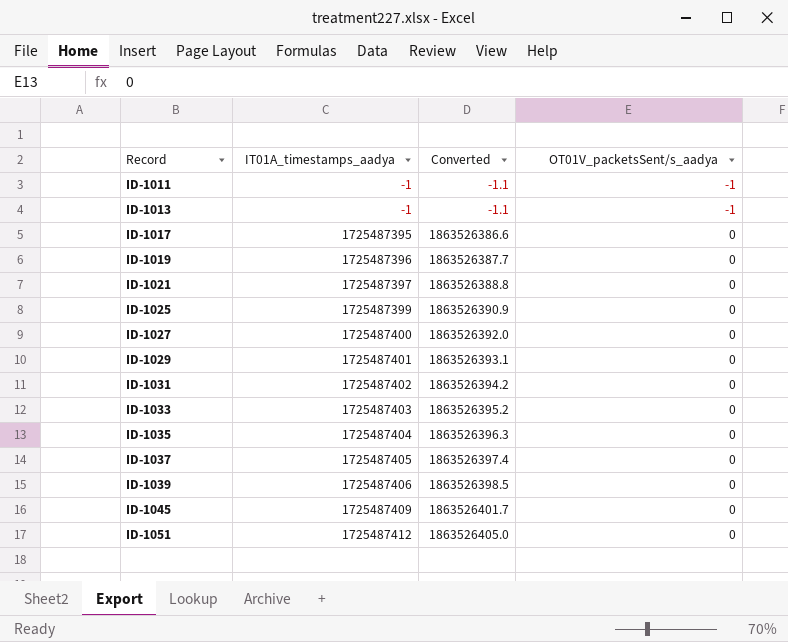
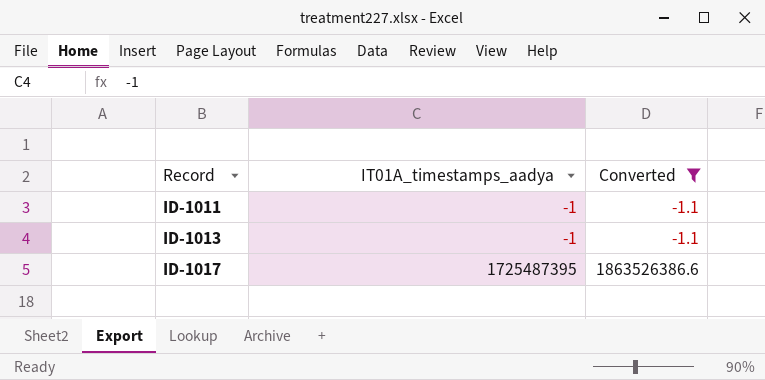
filter: none -> Converted <= 1863526386.6
column OT01V_packetsSent/s_aadya | position: 4 -> none

